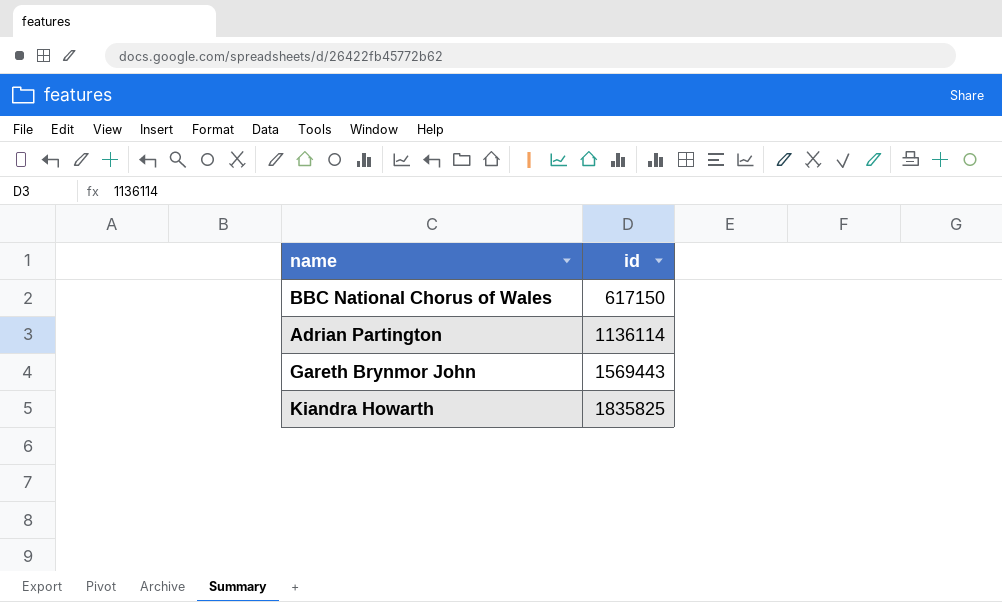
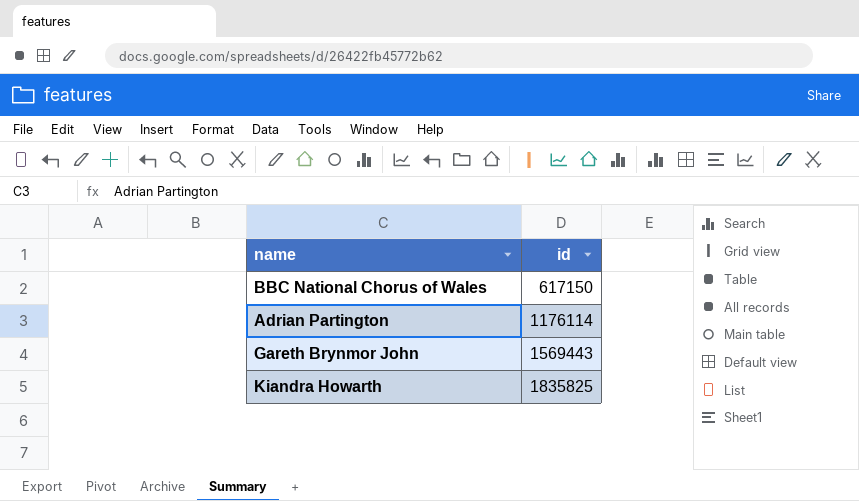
Adrian Partington | id: 1136114 -> 1176114

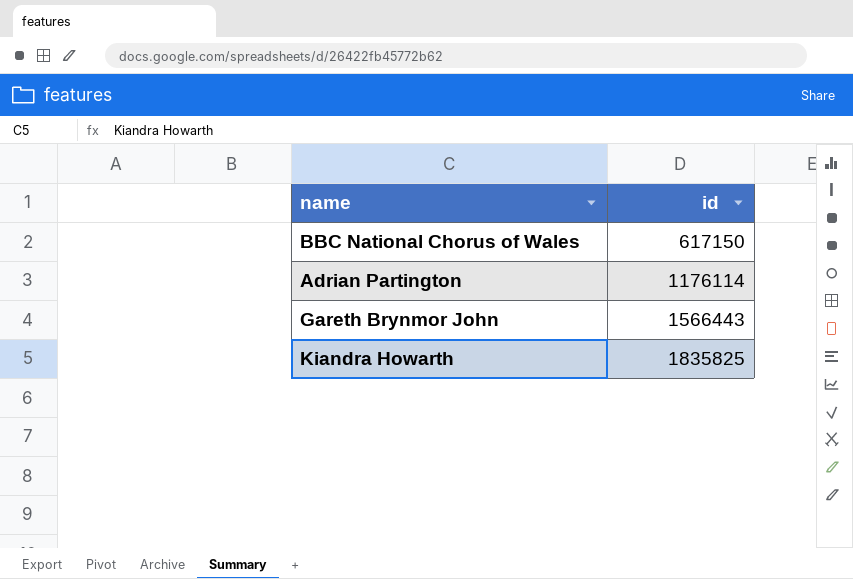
Gareth Brynmor John | id: 1569443 -> 1566443

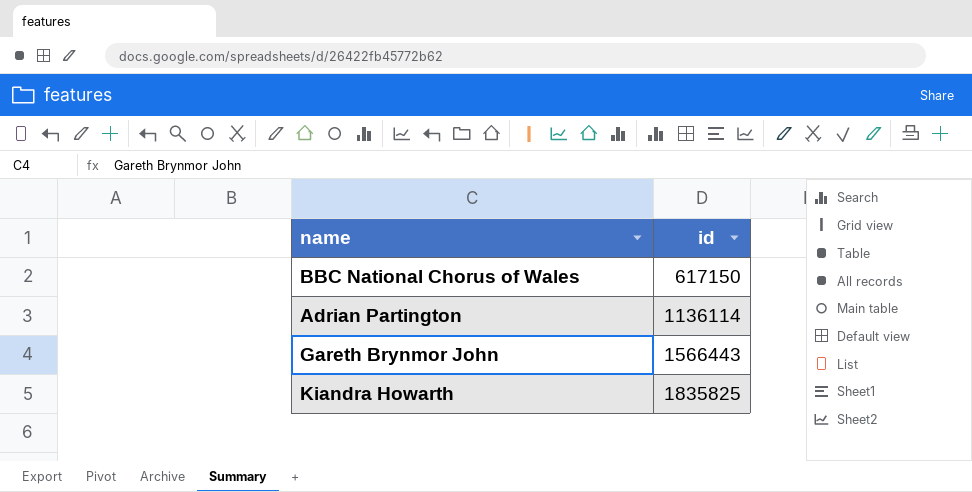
Adrian Partington | id: 1176114 -> 1136114

